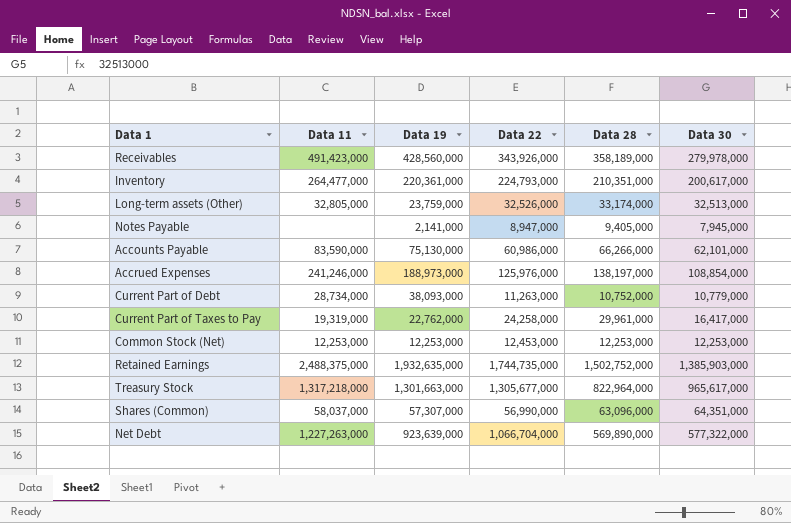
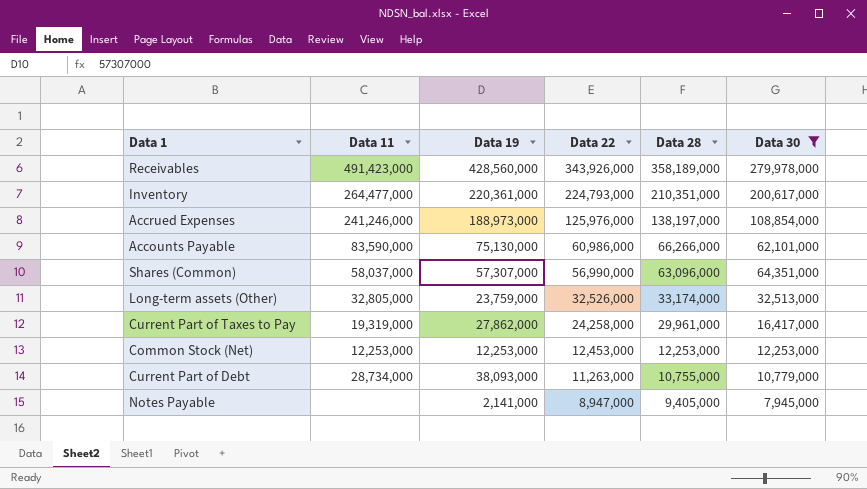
filter: none -> Data 30 <= 279,978,000
row order: none -> Data 22 descending
Current Part of Taxes to Pay | Data 19: 22,762,000 -> 27,862,000
Current Part of Debt | Data 28: 10,752,000 -> 10,755,000

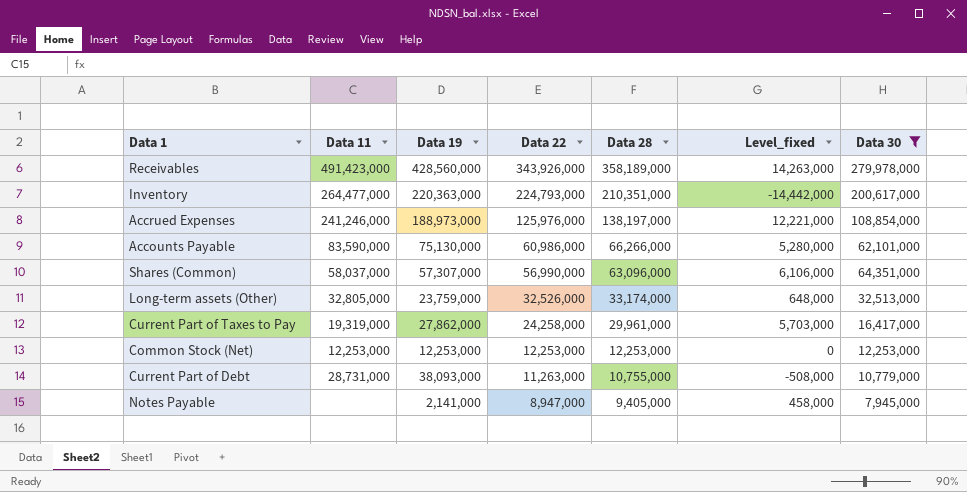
column Level_fixed | formula: none -> [Data 28] - [Data 22]
Inventory | Data 19: 220,361,000 -> 220,363,000
Common Stock (Net) | Data 22: 12,453,000 -> 12,253,000
Current Part of Debt | Data 11: 28,734,000 -> 28,731,000

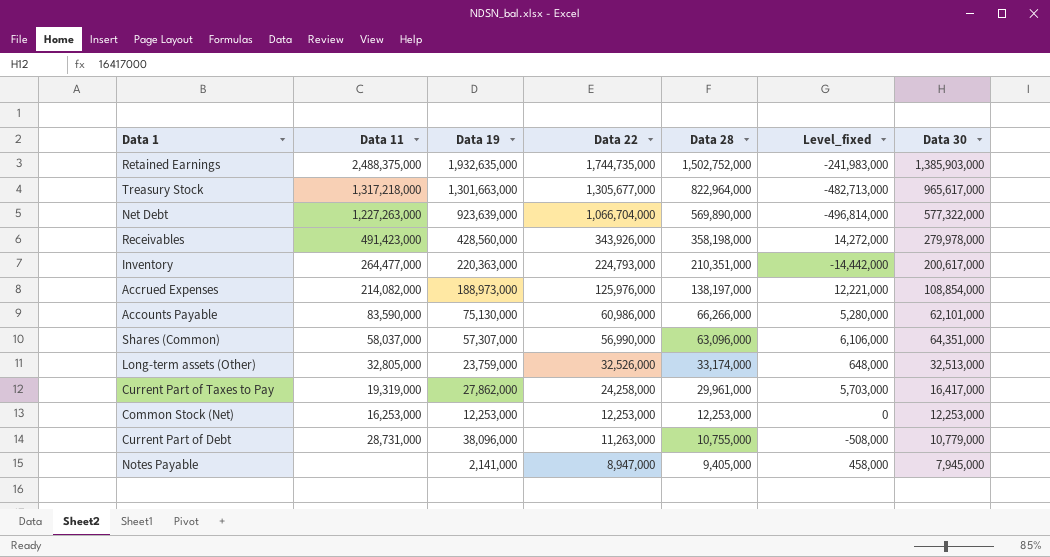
filter: Data 30 <= 279,978,000 -> none
Receivables | Data 28: 358,189,000 -> 358,198,000
Receivables | Level_fixed: 14,263,000 -> 14,272,000
Accrued Expenses | Data 11: 241,246,000 -> 214,082,000
Common Stock (Net) | Data 11: 12,253,000 -> 16,253,000
Current Part of Debt | Data 19: 38,093,000 -> 38,096,000

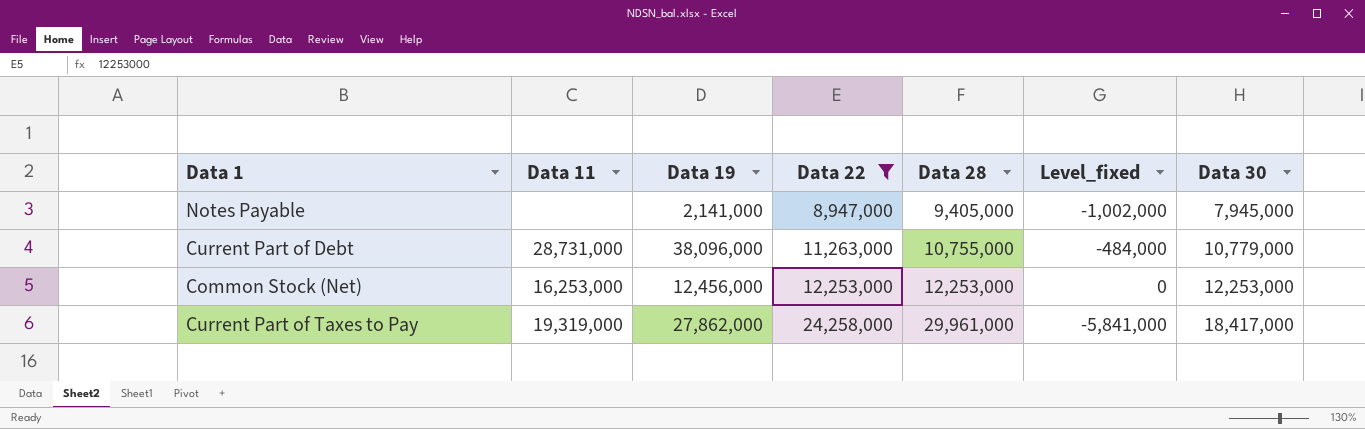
filter: none -> Data 22 <= 24,258,000
row order: Data 22 descending -> Data 22 ascending
column Level_fixed | formula: [Data 28] - [Data 22] -> [Data 30] - [Data 22]
Common Stock (Net) | Data 19: 12,253,000 -> 12,456,000
Current Part of Taxes to Pay | Data 30: 16,417,000 -> 18,417,000

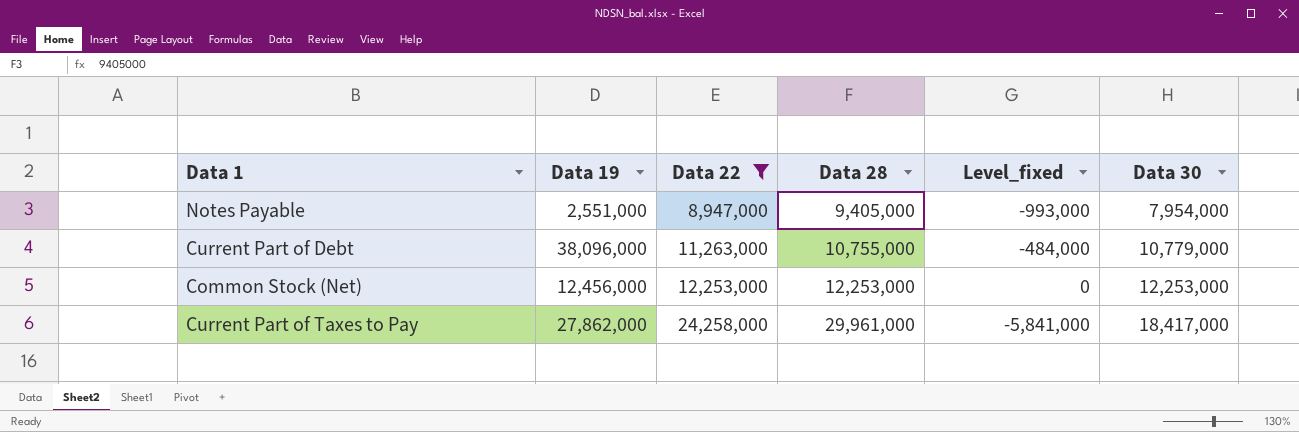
column Data 11 | position: 2 -> none
Notes Payable | Data 19: 2,141,000 -> 2,551,000
Notes Payable | Level_fixed: -1,002,000 -> -993,000
Notes Payable | Data 30: 7,945,000 -> 7,954,000

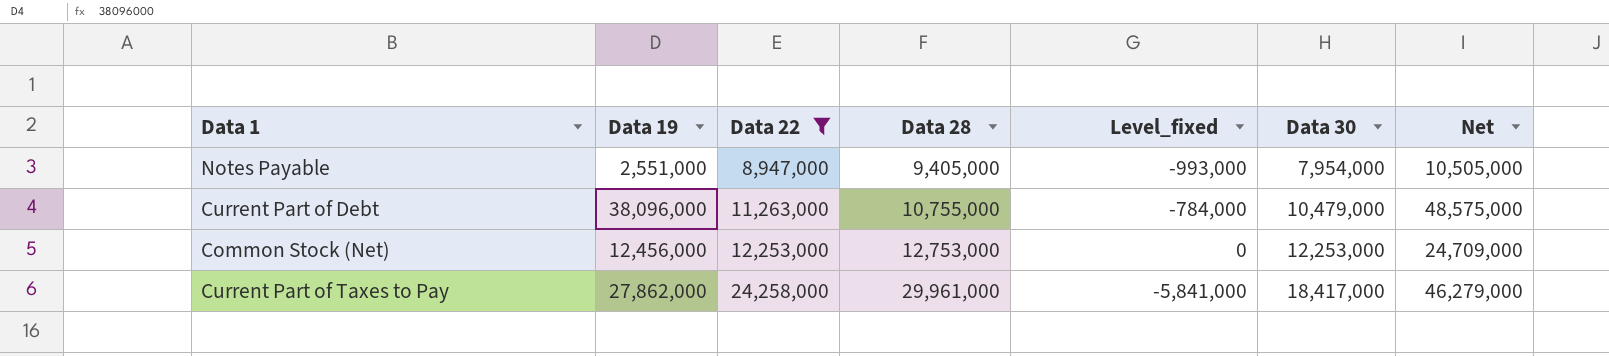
column Net | formula: none -> [Data 19] + [Data 30]
Current Part of Debt | Level_fixed: -484,000 -> -784,000
Current Part of Debt | Data 30: 10,779,000 -> 10,479,000
Common Stock (Net) | Data 28: 12,253,000 -> 12,753,000

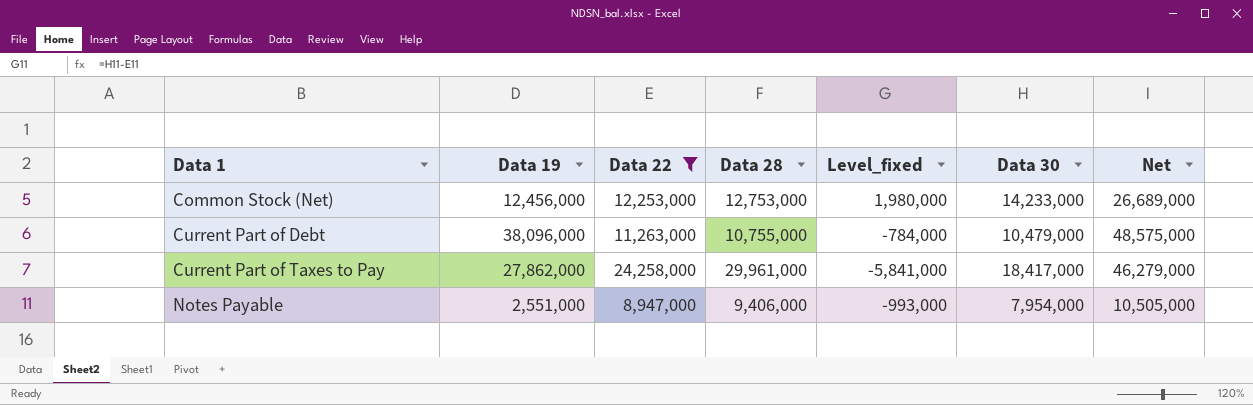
row order: Data 22 ascending -> Data 1 ascending
Common Stock (Net) | Level_fixed: 0 -> 1,980,000
Common Stock (Net) | Data 30: 12,253,000 -> 14,233,000
Common Stock (Net) | Net: 24,709,000 -> 26,689,000
Notes Payable | Data 28: 9,405,000 -> 9,406,000

